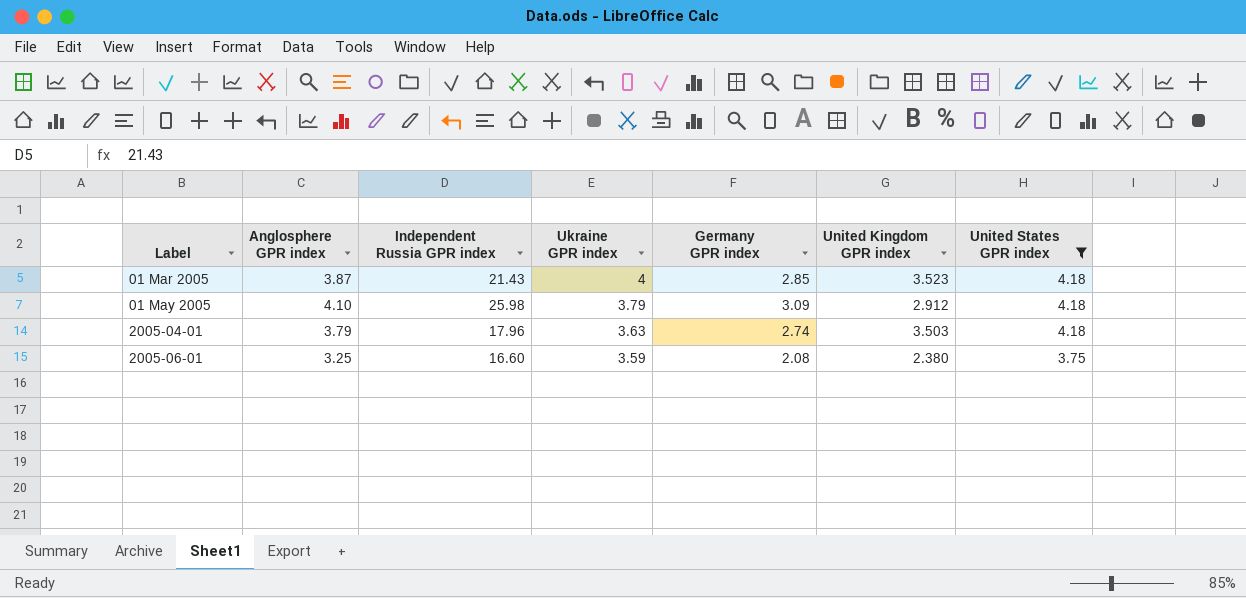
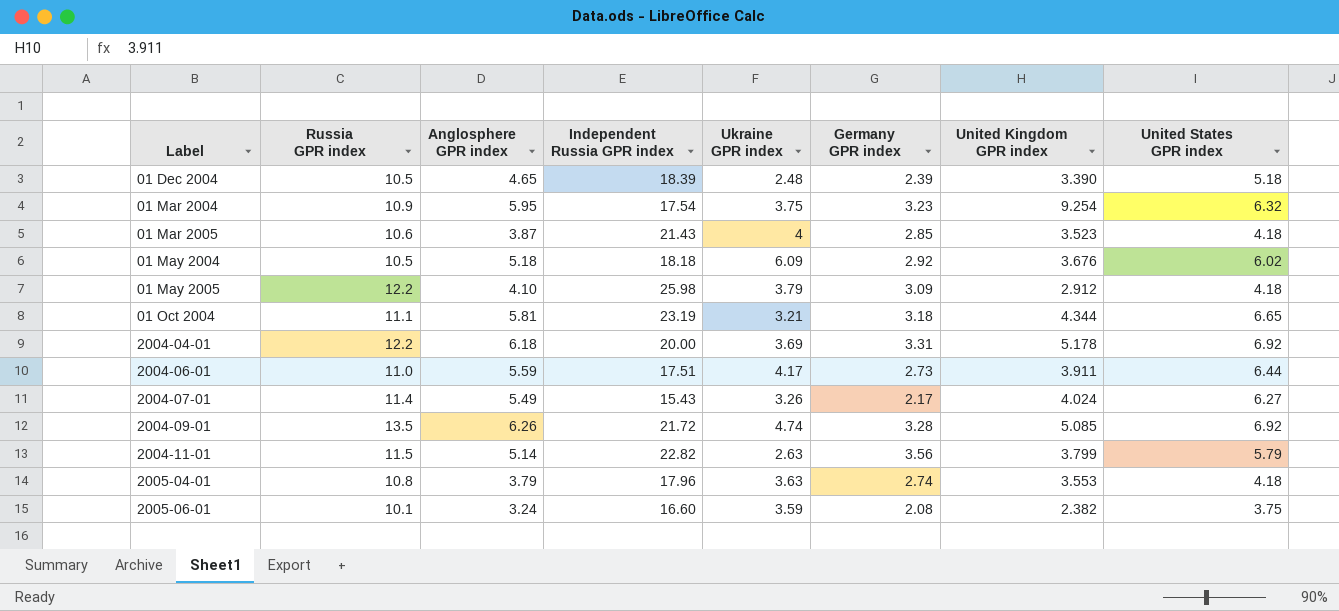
filter: United States GPR index <= 4.18 -> none
column Russia GPR index | position: none -> 2
2005-04-01 | United Kingdom GPR index: 3.503 -> 3.553
2005-06-01 | Anglosphere GPR index: 3.25 -> 3.24
2005-06-01 | United Kingdom GPR index: 2.380 -> 2.382

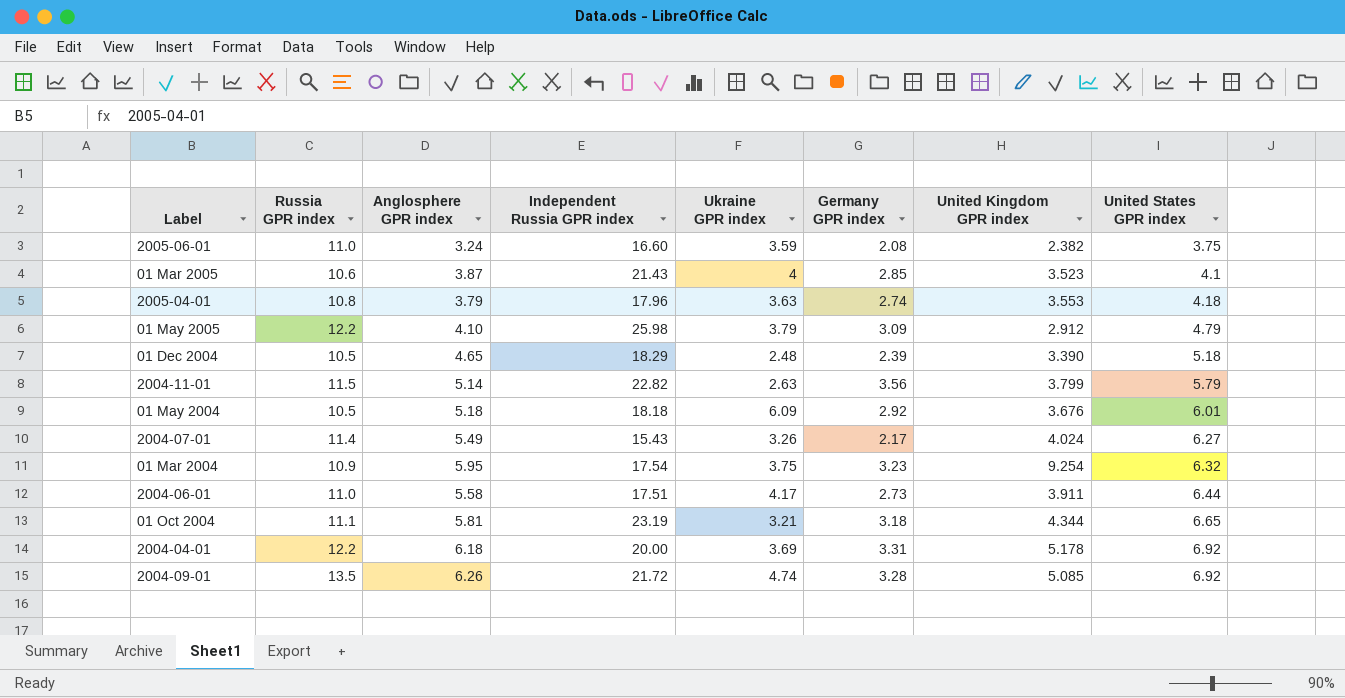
row order: Label ascending -> United States GPR index ascending
2005-06-01 | Russia GPR index: 10.1 -> 11.0
01 Mar 2005 | United States GPR index: 4.18 -> 4.1
01 May 2005 | United States GPR index: 4.18 -> 4.79
01 Dec 2004 | Independent Russia GPR index: 18.39 -> 18.29
01 May 2004 | United States GPR index: 6.02 -> 6.01
2004-06-01 | Anglosphere GPR index: 5.59 -> 5.58

